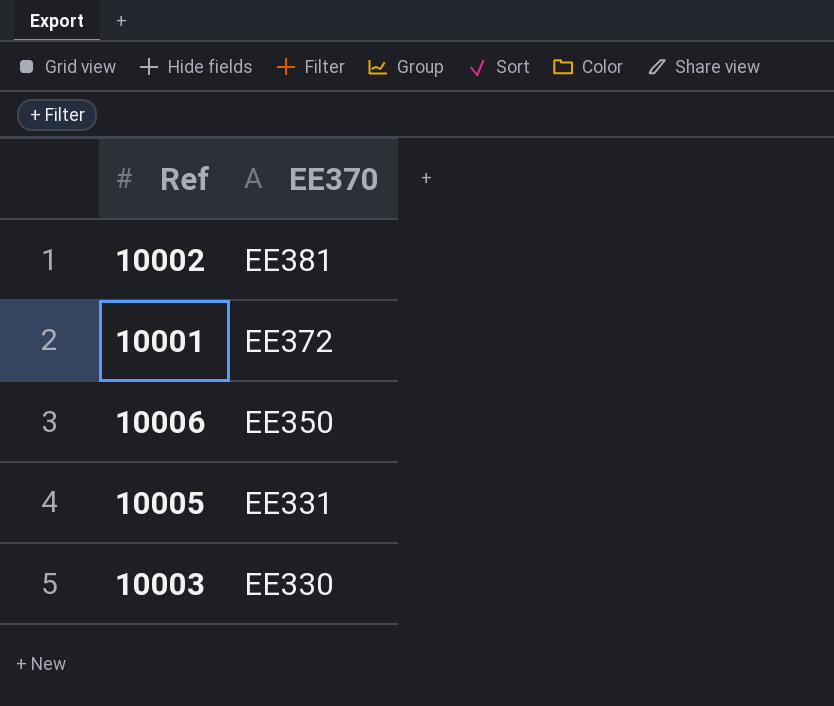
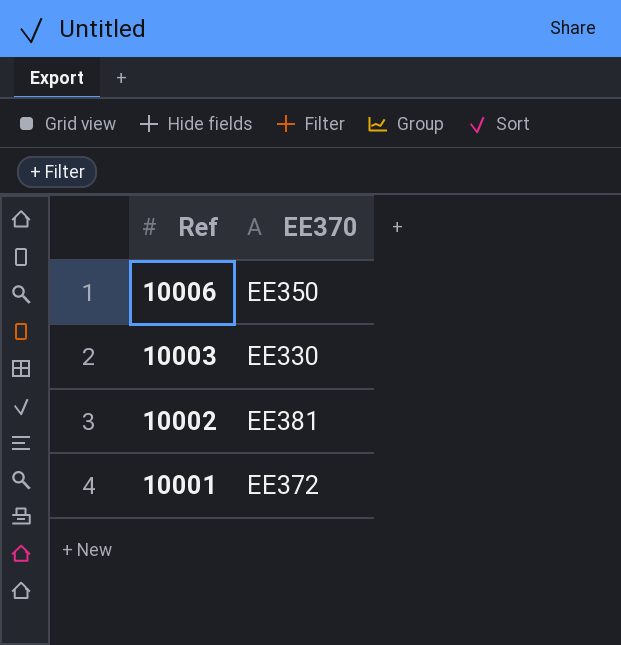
row order: EE370 descending -> Ref descending
row 10005: EE331 -> none

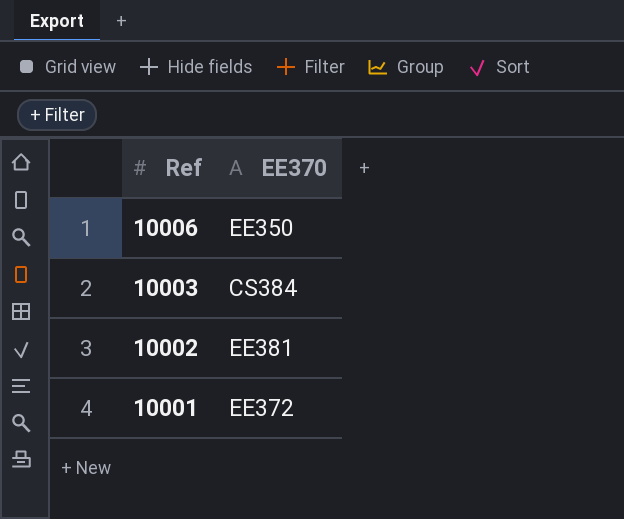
10003 | EE370: EE330 -> CS384

